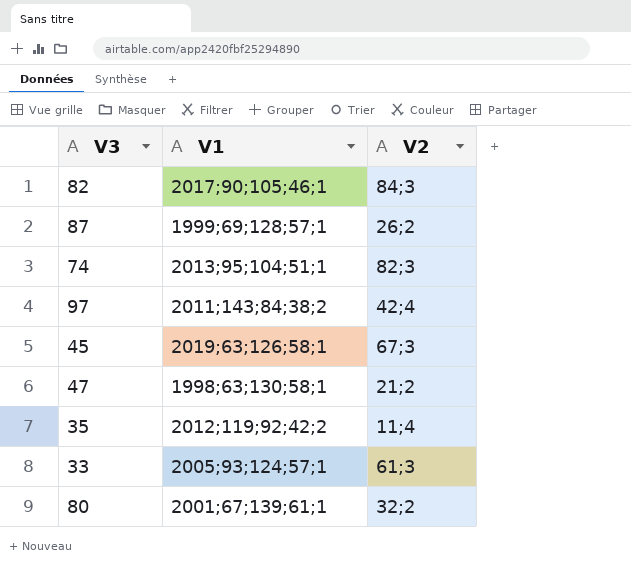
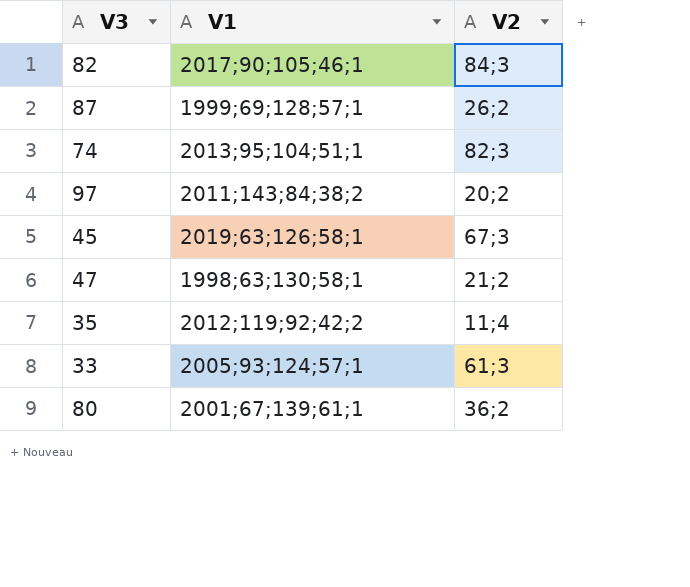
97 | V2: 42;4 -> 20;2
80 | V2: 32;2 -> 36;2

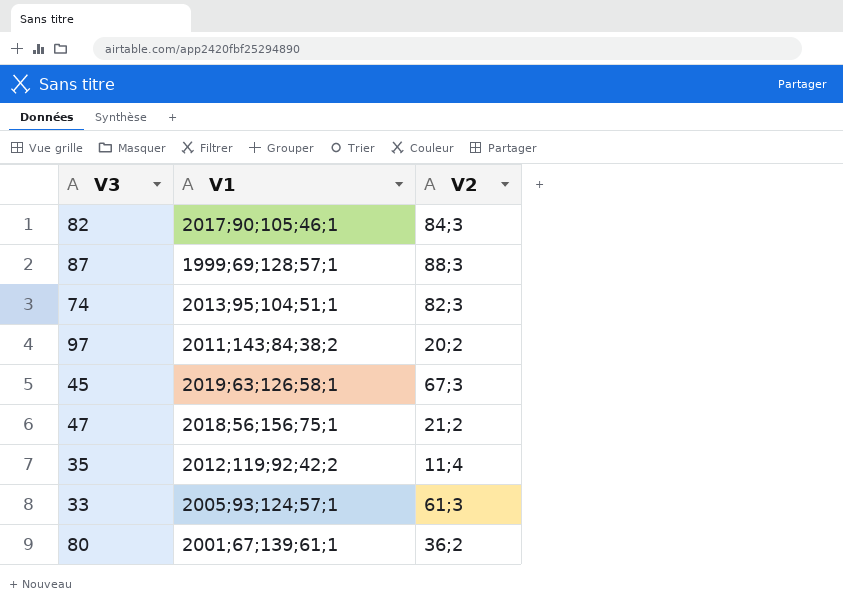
87 | V2: 26;2 -> 88;3
47 | V1: 1998;63;130;58;1 -> 2018;56;156;75;1

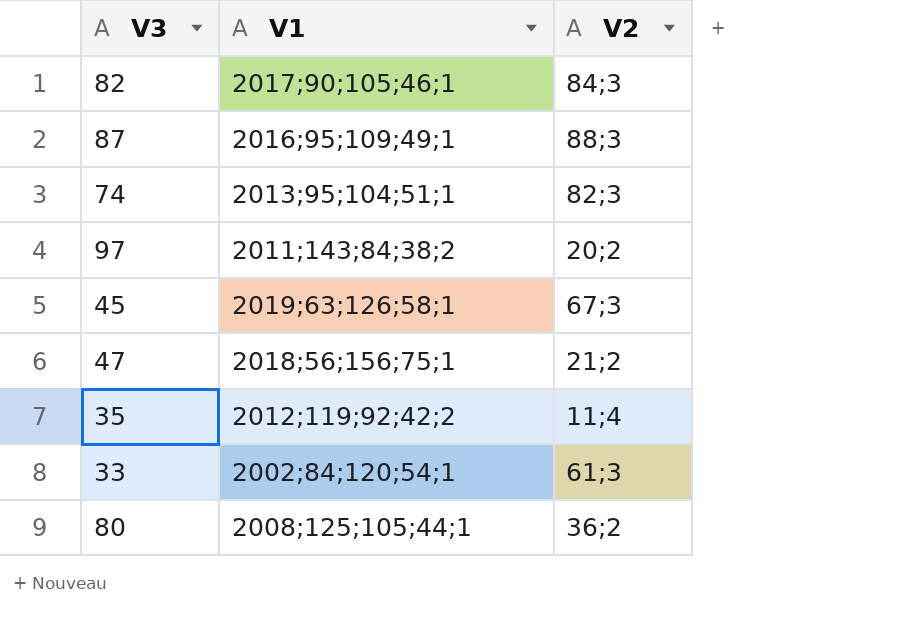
87 | V1: 1999;69;128;57;1 -> 2016;95;109;49;1
33 | V1: 2005;93;124;57;1 -> 2002;84;120;54;1
80 | V1: 2001;67;139;61;1 -> 2008;125;105;44;1

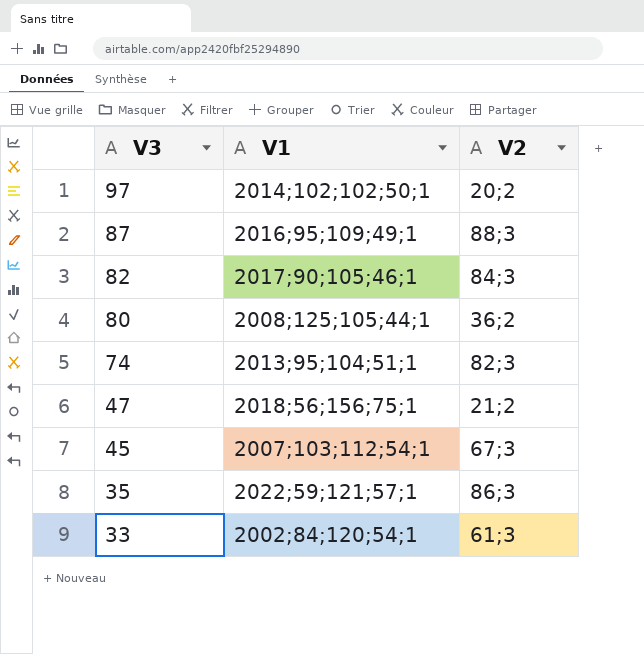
row order: none -> V3 descending
97 | V1: 2011;143;84;38;2 -> 2014;102;102;50;1
45 | V1: 2019;63;126;58;1 -> 2007;103;112;54;1
35 | V1: 2012;119;92;42;2 -> 2022;59;121;57;1
35 | V2: 11;4 -> 86;3

